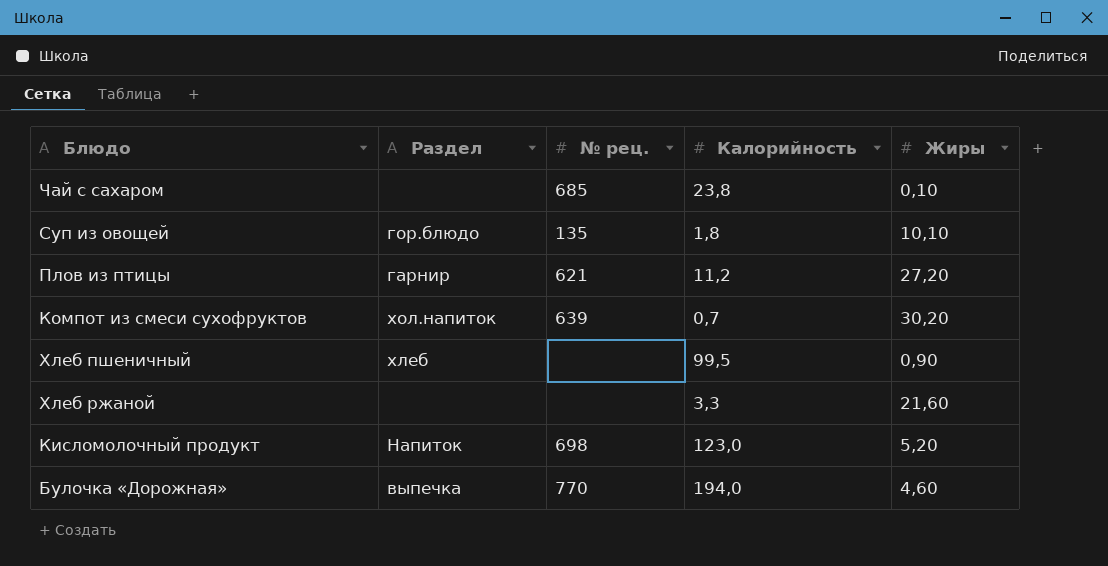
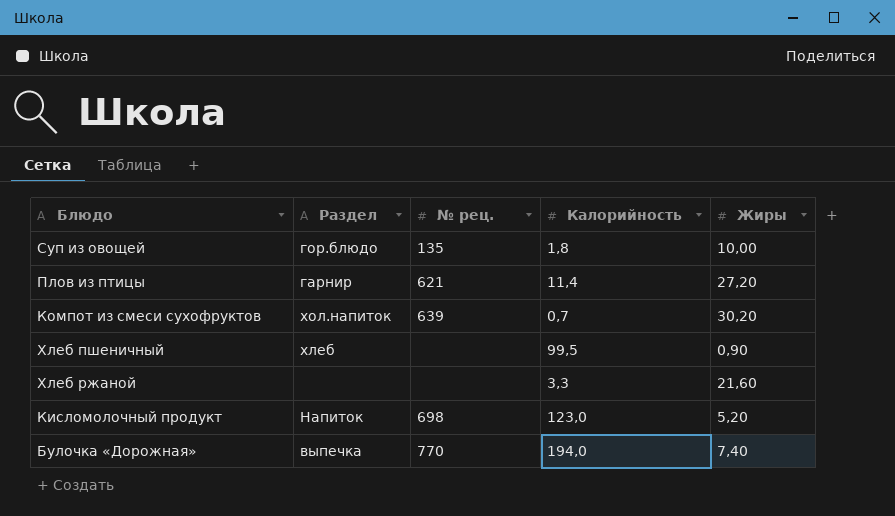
row Чай с сахаром: none | 685 | 23,8 | 0,10 -> none
Суп из овощей | Жиры: 10,10 -> 10,00
Плов из птицы | Калорийность: 11,2 -> 11,4
Булочка «Дорожная» | Жиры: 4,60 -> 7,40

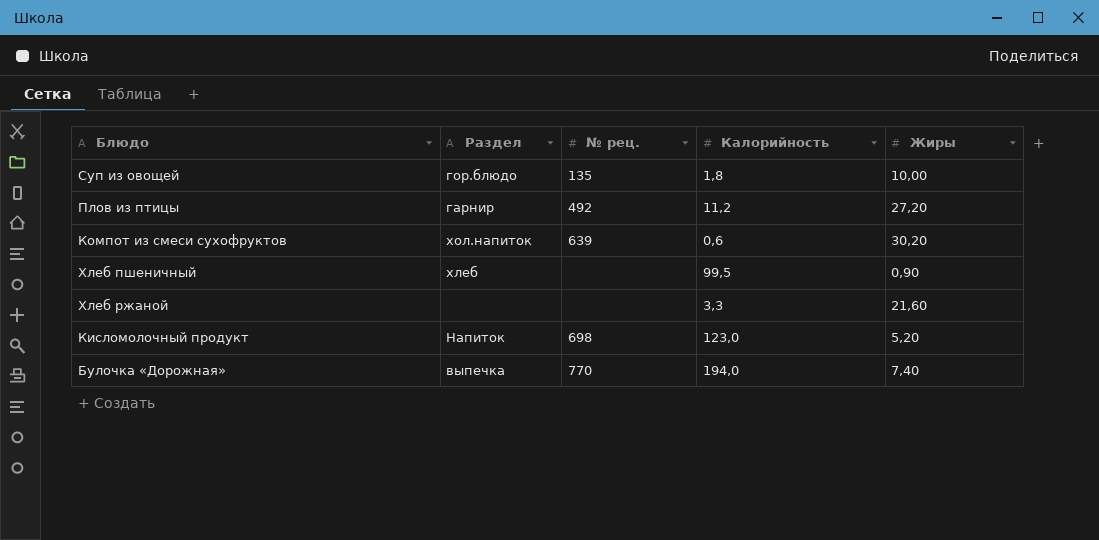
Плов из птицы | № рец.: 621 -> 492
Плов из птицы | Калорийность: 11,4 -> 11,2
Компот из смеси сухофруктов | Калорийность: 0,7 -> 0,6

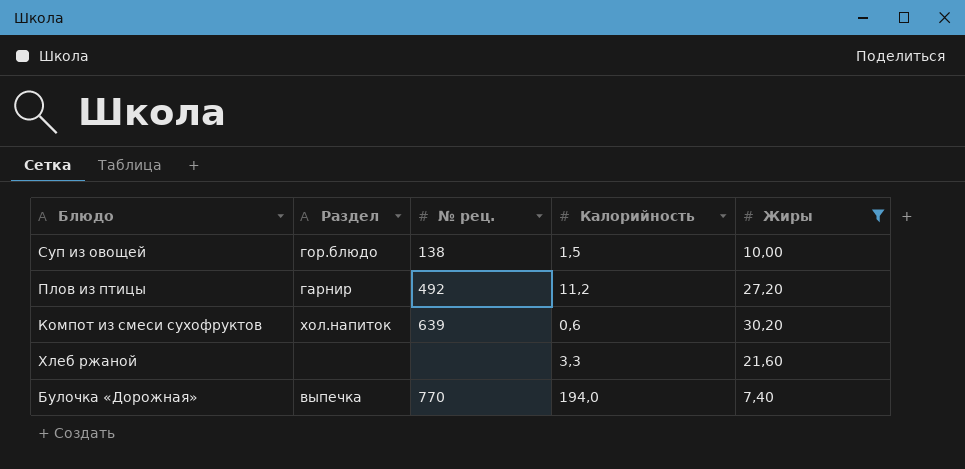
filter: none -> Жиры >= 7,40
Суп из овощей | № рец.: 135 -> 138
Суп из овощей | Калорийность: 1,8 -> 1,5

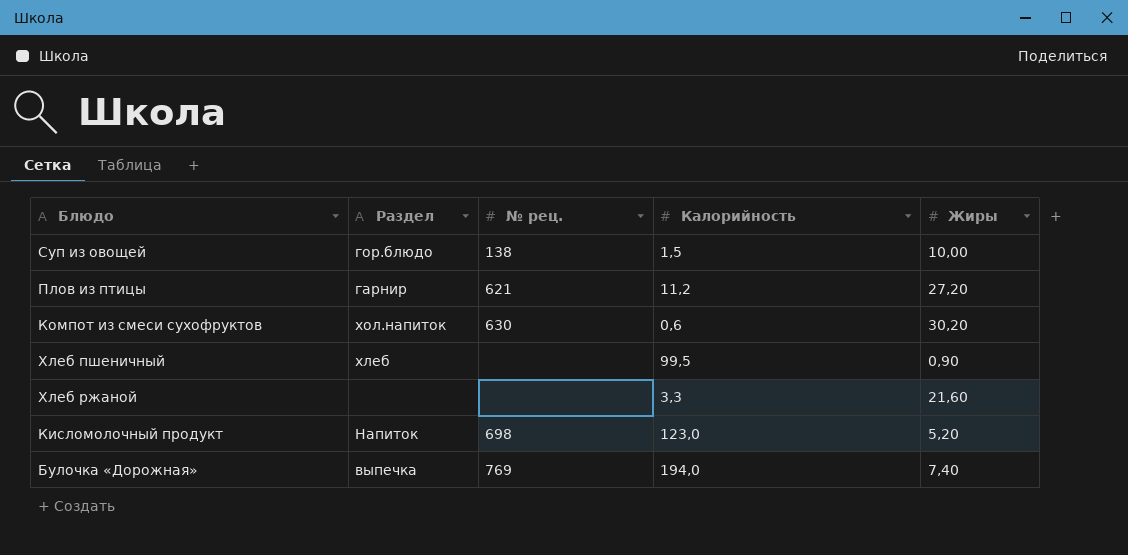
filter: Жиры >= 7,40 -> none
Плов из птицы | № рец.: 492 -> 621
Компот из смеси сухофруктов | № рец.: 639 -> 630
Булочка «Дорожная» | № рец.: 770 -> 769

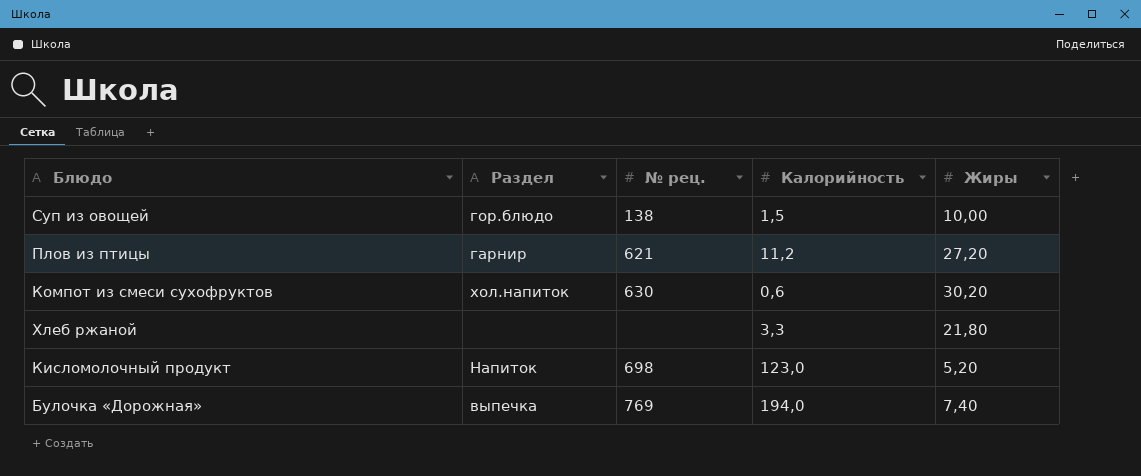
row Хлеб пшеничный: хлеб | none | 99,5 | 0,90 -> none
Хлеб ржаной | Жиры: 21,60 -> 21,80

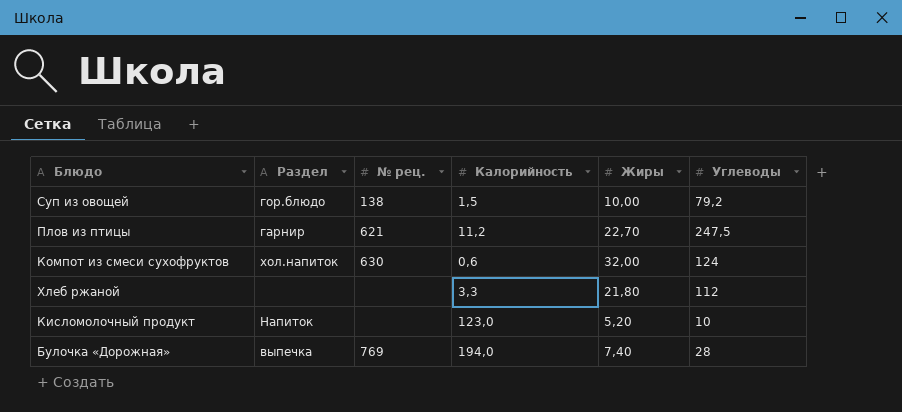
column Углеводы | position: none -> 6
Плов из птицы | Жиры: 27,20 -> 22,70
Компот из смеси сухофруктов | Жиры: 30,20 -> 32,00
Кисломолочный продукт | № рец.: 698 -> none

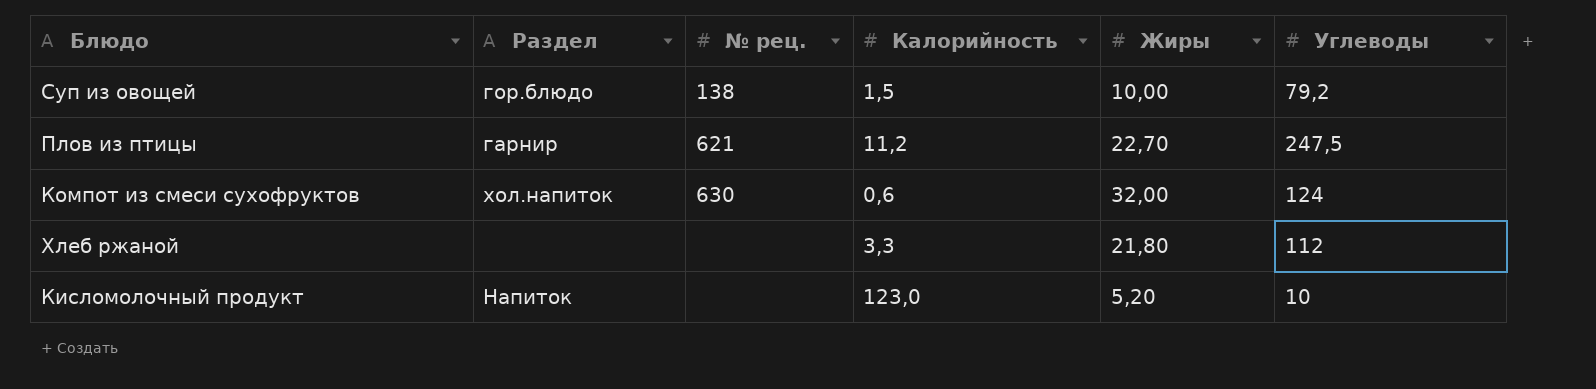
row Булочка «Дорожная»: выпечка | 769 | 194,0 | 7,40 | 28 -> none

